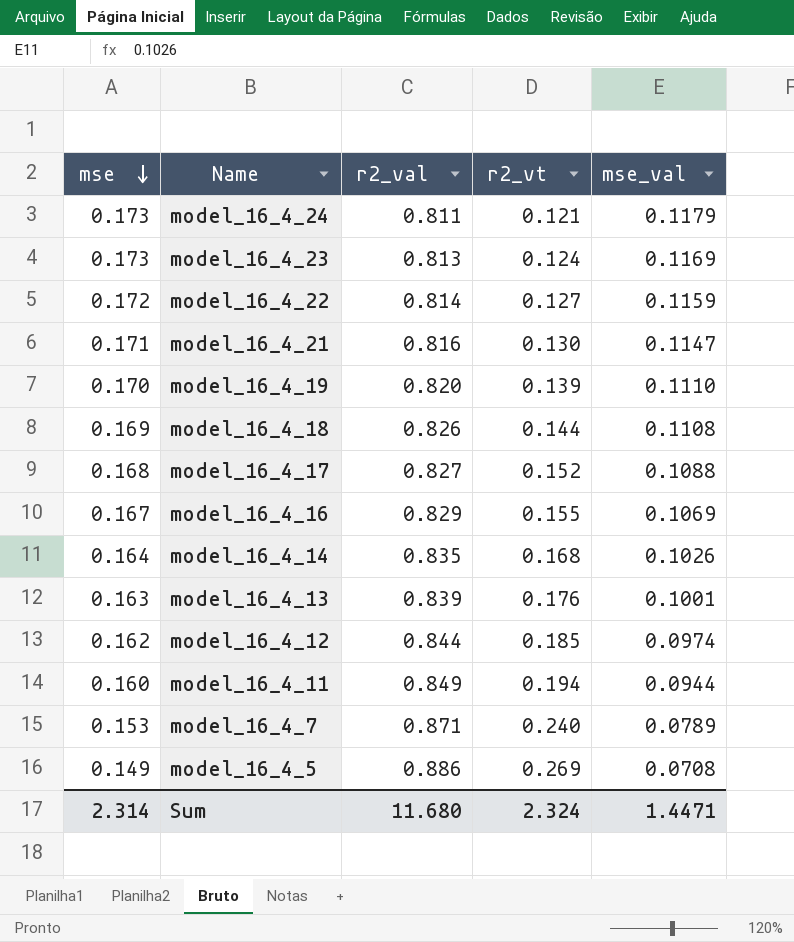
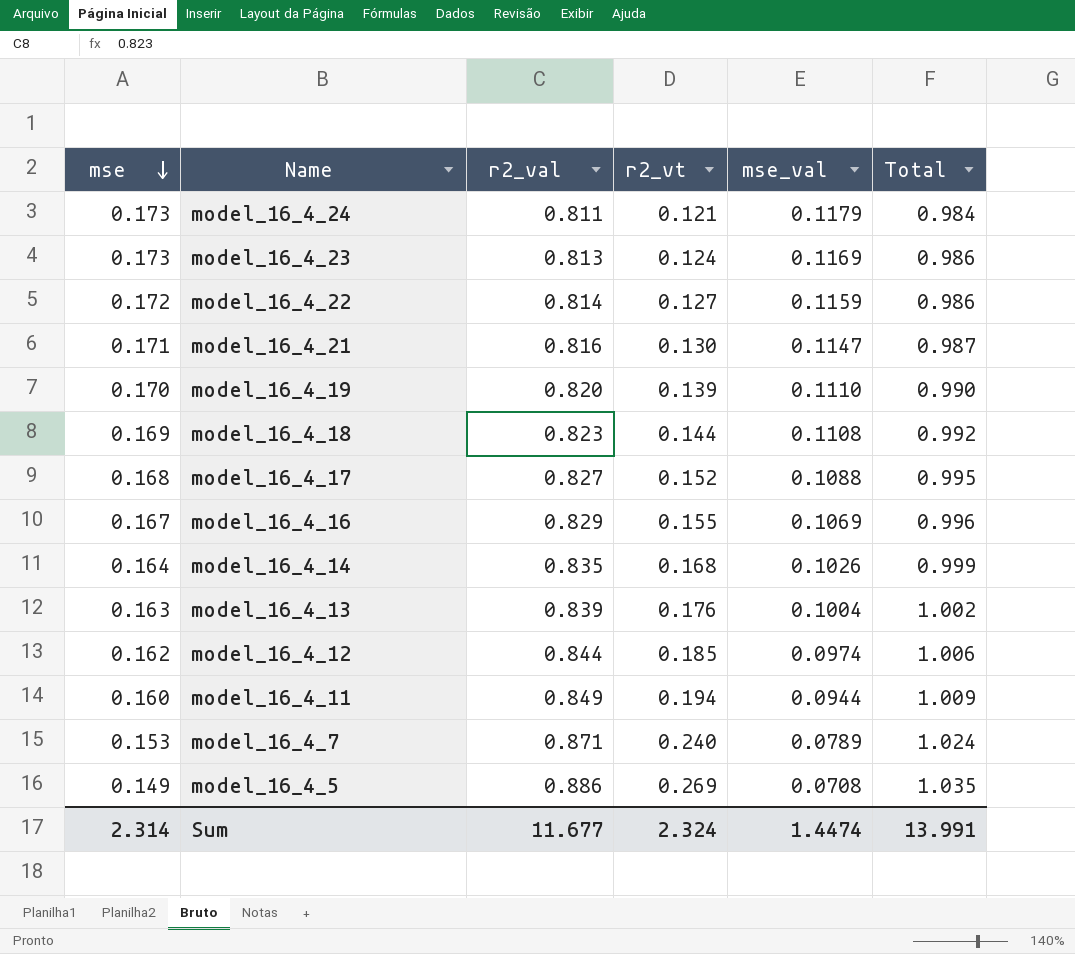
column Total | formula: none -> [mse] + [r2_val]
model_16_4_18 | r2_val: 0.826 -> 0.823
model_16_4_13 | mse_val: 0.1001 -> 0.1004
Sum | r2_val: 11.680 -> 11.677
Sum | mse_val: 1.4471 -> 1.4474

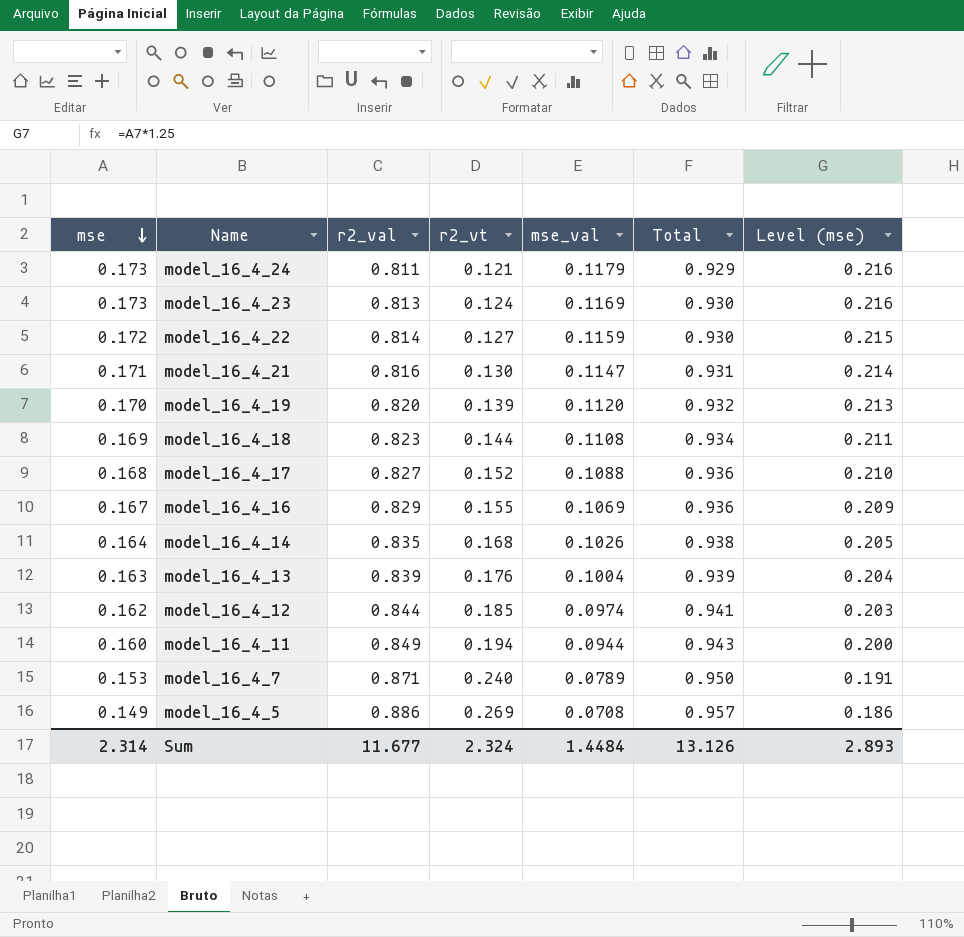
column Total | formula: [mse] + [r2_val] -> [r2_val] + [mse_val]
column Level (mse) | formula: none -> [mse] * 1.25
model_16_4_19 | mse_val: 0.1110 -> 0.1120
Sum | mse_val: 1.4474 -> 1.4484
Sum | Total: 13.991 -> 13.126

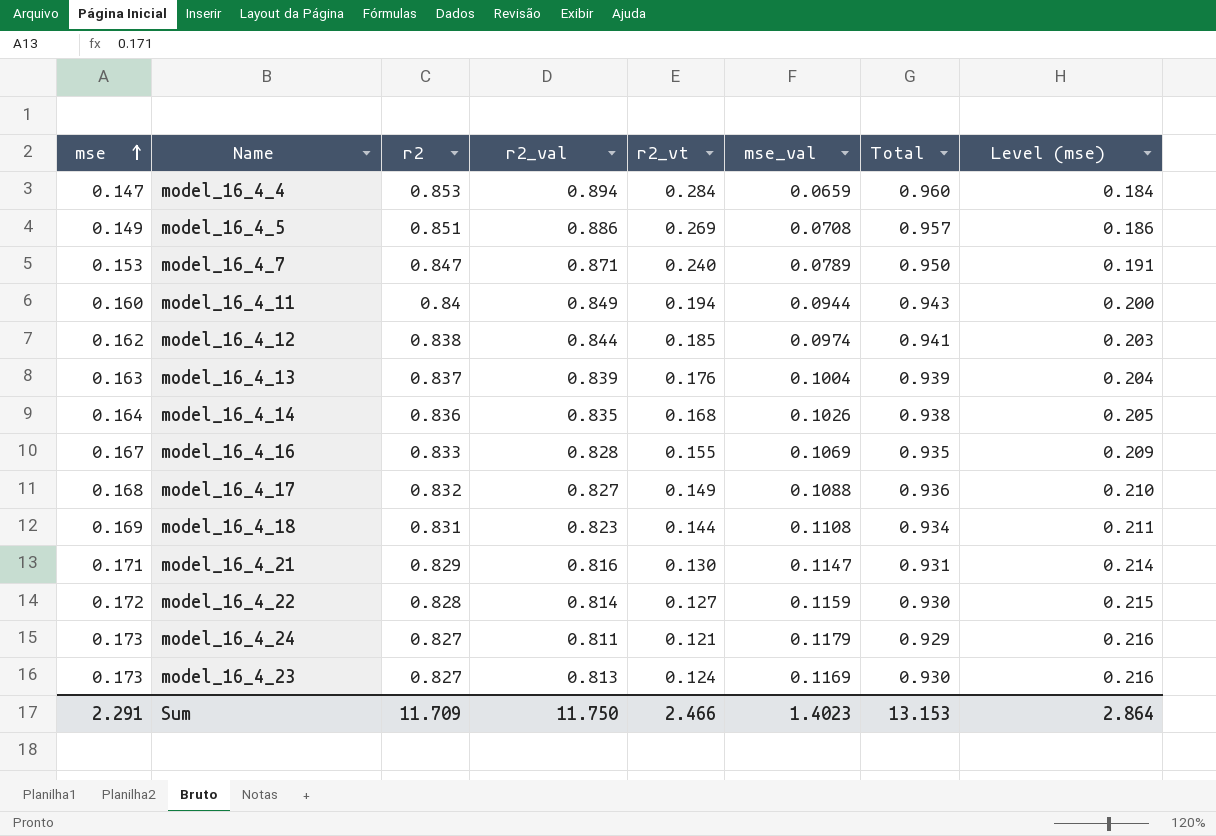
row order: mse descending -> mse ascending
column r2 | position: none -> 3
row model_16_4_19: 0.170 | 0.820 | 0.139 | 0.1120 | 0.932 | 0.213 -> none
row model_16_4_4: none -> 0.147 | 0.853 | 0.894 | 0.284 | 0.0659 | 0.960 | 0.184
model_16_4_16 | r2_val: 0.829 -> 0.828
model_16_4_16 | Total: 0.936 -> 0.935
model_16_4_17 | r2_vt: 0.152 -> 0.149
Sum | mse: 2.314 -> 2.291
Sum | r2_val: 11.677 -> 11.750
Sum | r2_vt: 2.324 -> 2.466
Sum | mse_val: 1.4484 -> 1.4023
Sum | Total: 13.126 -> 13.153
Sum | Level (mse): 2.893 -> 2.864

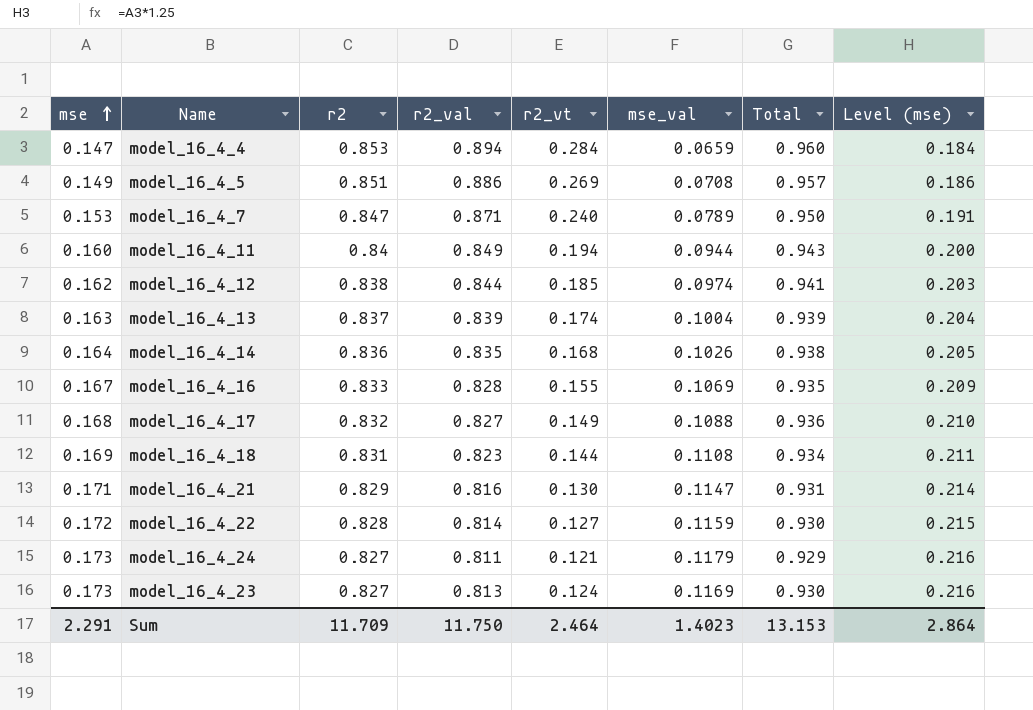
model_16_4_13 | r2_vt: 0.176 -> 0.174
Sum | r2_vt: 2.466 -> 2.464

